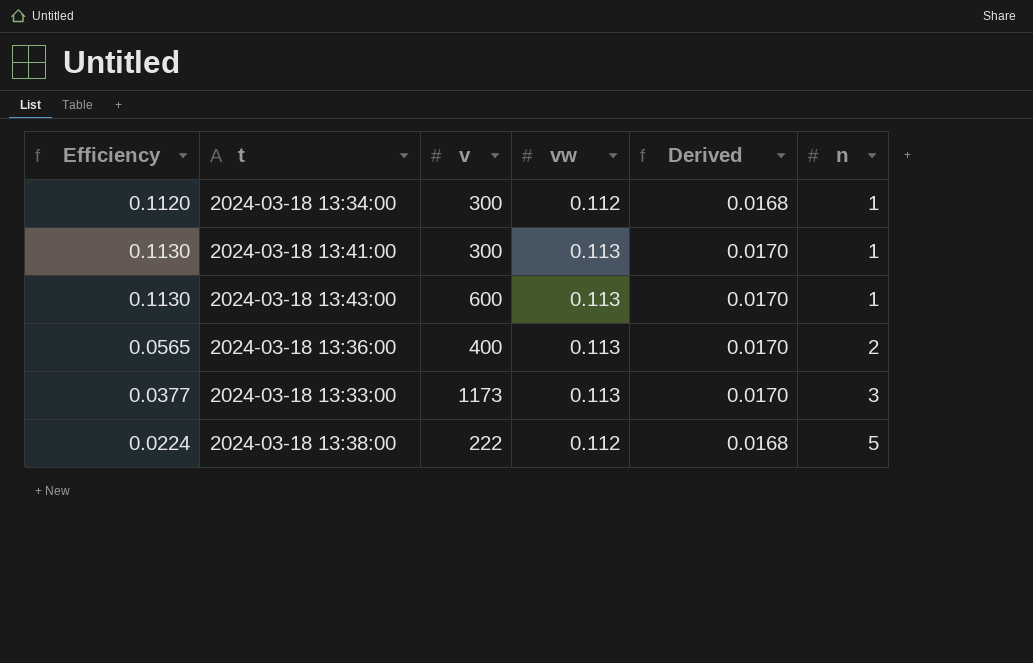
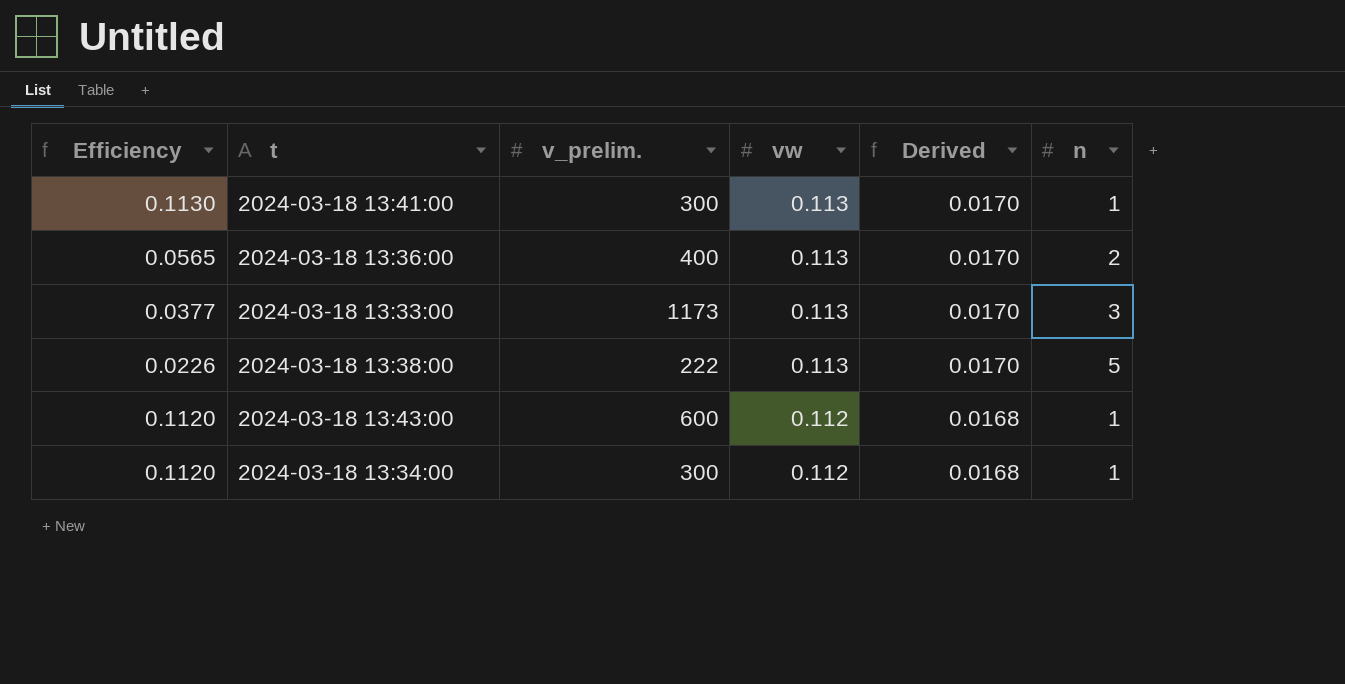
row order: n ascending -> vw descending
column name: v -> v_prelim.
2024-03-18 13:38:00 | Efficiency: 0.0224 -> 0.0226
2024-03-18 13:38:00 | vw: 0.112 -> 0.113
2024-03-18 13:38:00 | Derived: 0.0168 -> 0.0170
2024-03-18 13:43:00 | Efficiency: 0.1130 -> 0.1120
2024-03-18 13:43:00 | vw: 0.113 -> 0.112
2024-03-18 13:43:00 | Derived: 0.0170 -> 0.0168

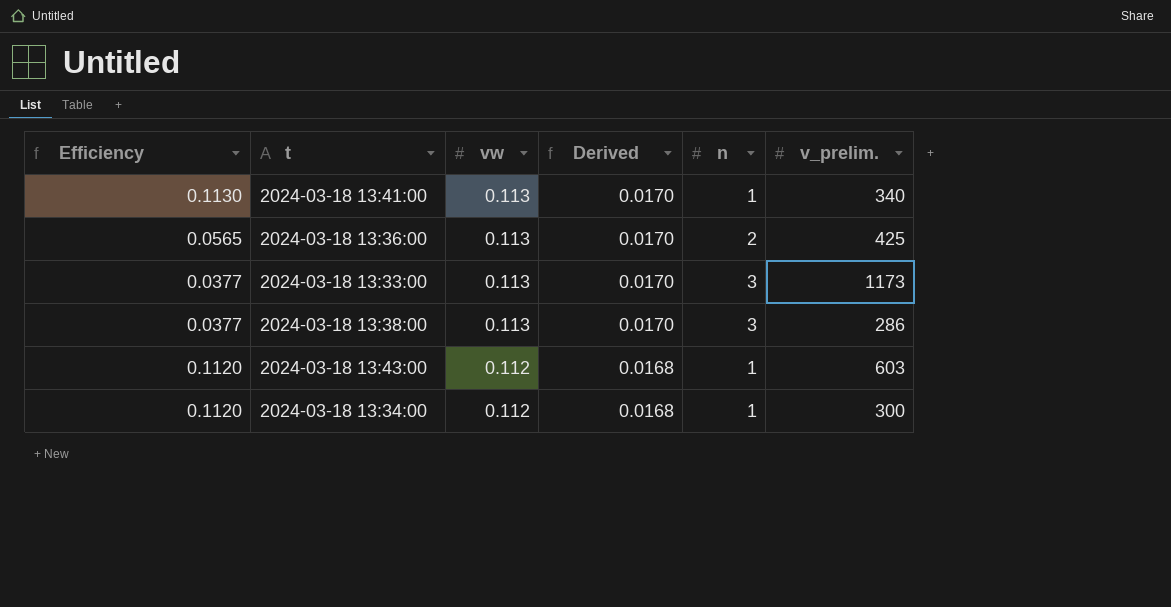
column v_prelim. | position: 3 -> 6
2024-03-18 13:41:00 | v_prelim.: 300 -> 340
2024-03-18 13:36:00 | v_prelim.: 400 -> 425
2024-03-18 13:38:00 | Efficiency: 0.0226 -> 0.0377
2024-03-18 13:38:00 | n: 5 -> 3
2024-03-18 13:38:00 | v_prelim.: 222 -> 286
2024-03-18 13:43:00 | v_prelim.: 600 -> 603

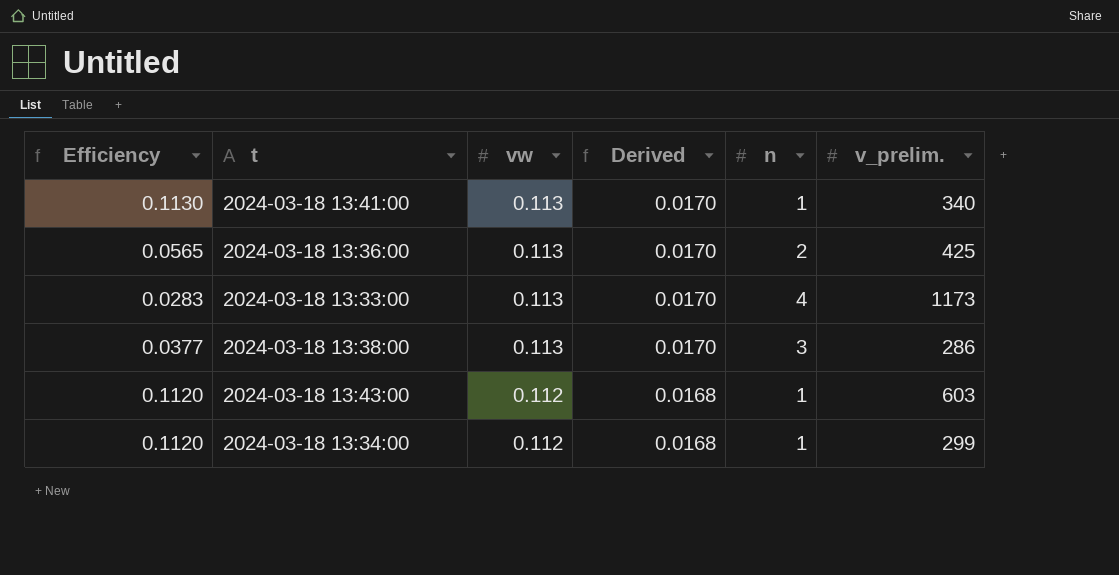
2024-03-18 13:33:00 | Efficiency: 0.0377 -> 0.0283
2024-03-18 13:33:00 | n: 3 -> 4
2024-03-18 13:34:00 | v_prelim.: 300 -> 299

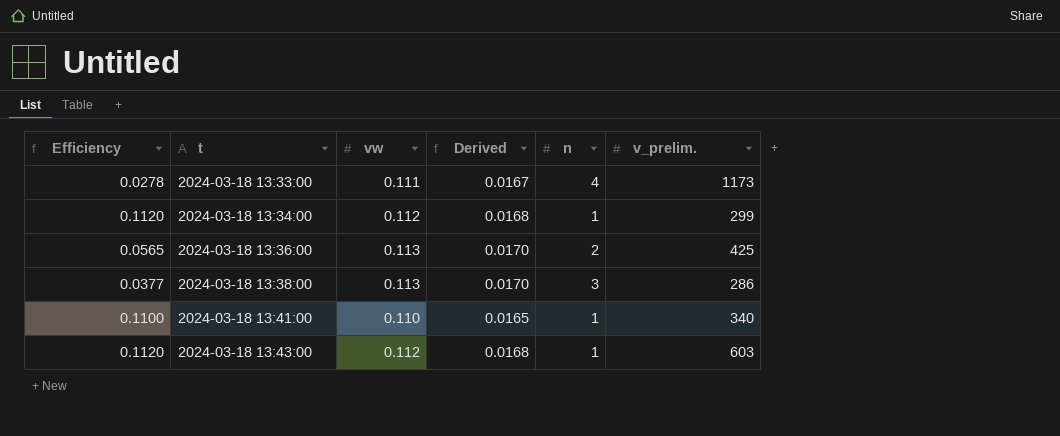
row order: vw descending -> t ascending
2024-03-18 13:33:00 | Efficiency: 0.0283 -> 0.0278
2024-03-18 13:33:00 | vw: 0.113 -> 0.111
2024-03-18 13:33:00 | Derived: 0.0170 -> 0.0167
2024-03-18 13:41:00 | Efficiency: 0.1130 -> 0.1100
2024-03-18 13:41:00 | vw: 0.113 -> 0.110
2024-03-18 13:41:00 | Derived: 0.0170 -> 0.0165

